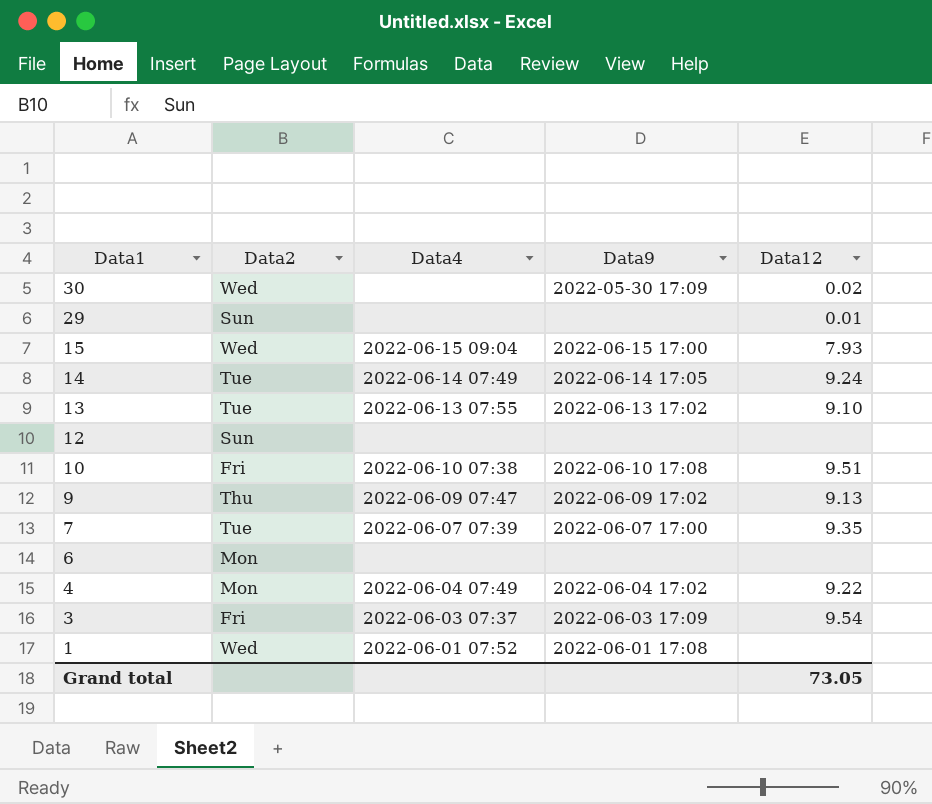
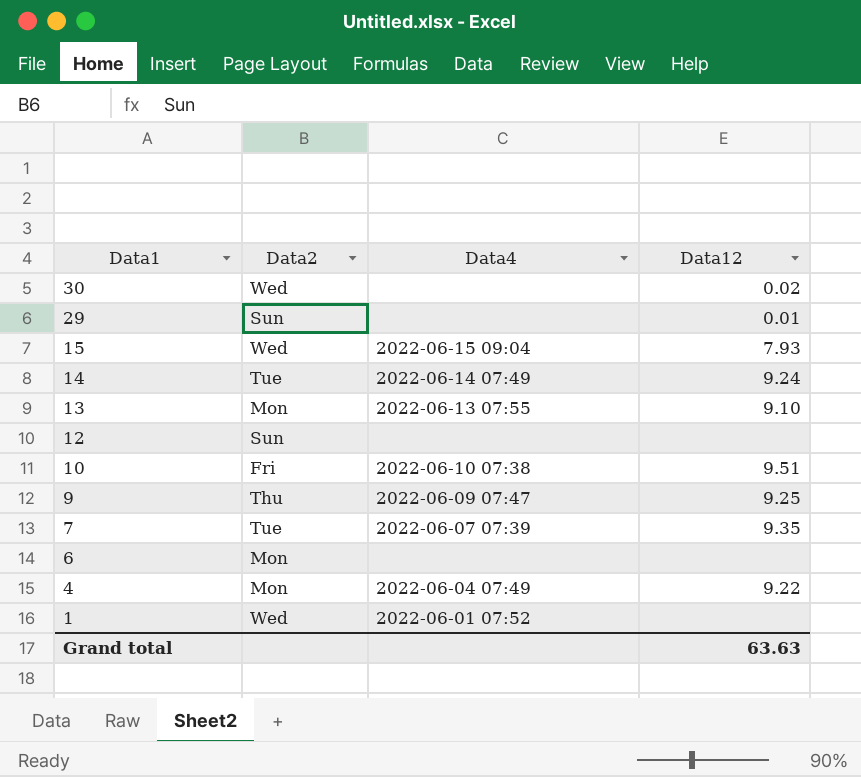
column Data9 | position: 4 -> none
row 3: Fri | 2022-06-03 07:37 | 2022-06-03 17:09 | 9.54 -> none
13 | Data2: Tue -> Mon
9 | Data12: 9.13 -> 9.25
Grand total | Data12: 73.05 -> 63.63

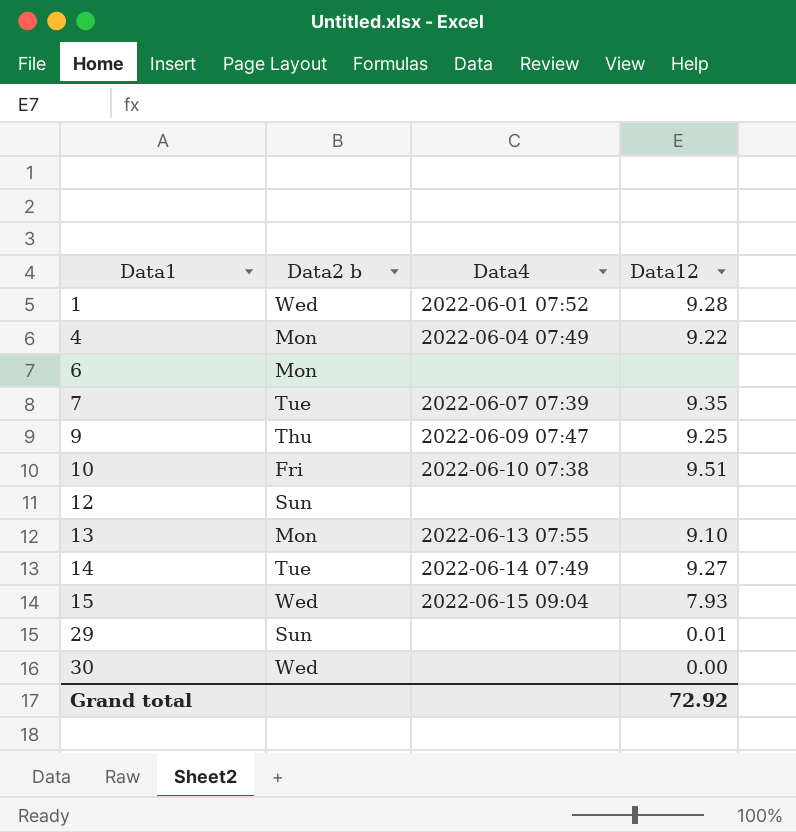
row order: Data1 descending -> Data1 ascending
column name: Data2 -> Data2 b
1 | Data12: none -> 9.28
14 | Data12: 9.24 -> 9.27
30 | Data12: 0.02 -> 0.00
Grand total | Data12: 63.63 -> 72.92

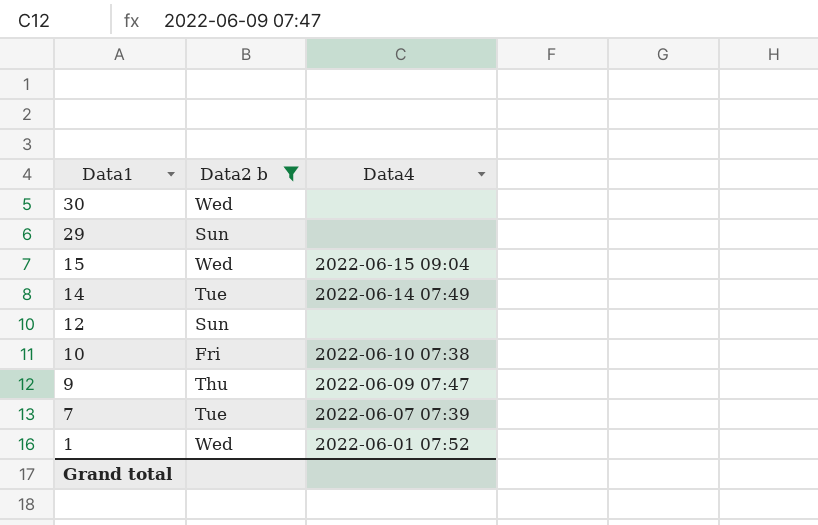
filter: none -> Data2 b != Mon
row order: Data1 ascending -> Data1 descending
column Data12 | position: 4 -> none

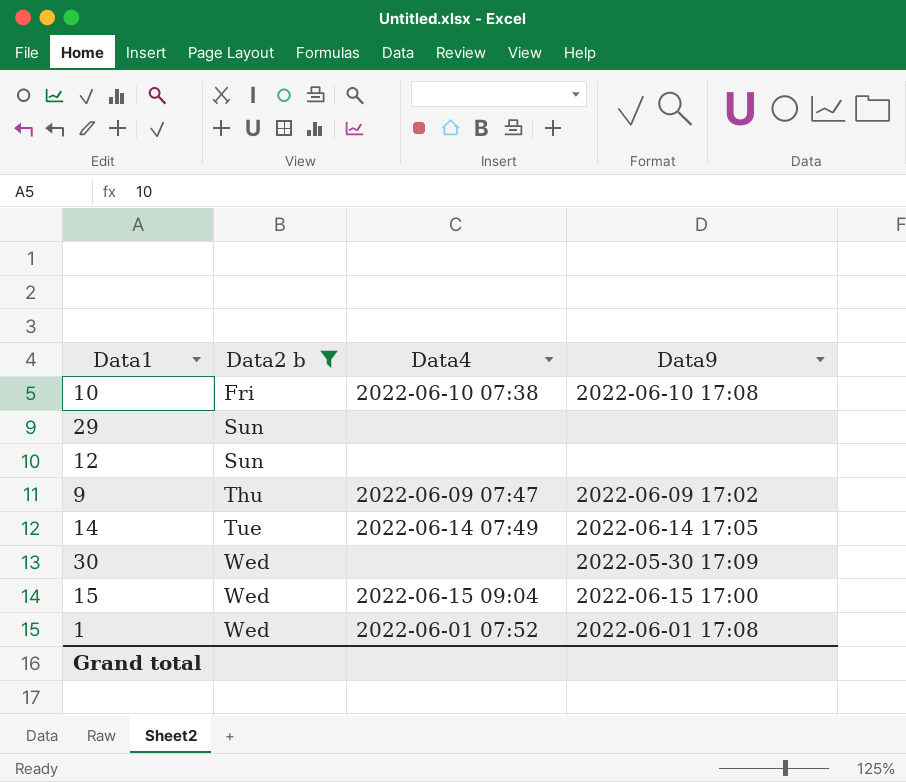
row order: Data1 descending -> Data2 b ascending
column Data9 | position: none -> 4
row 7: Tue | 2022-06-07 07:39 -> none

